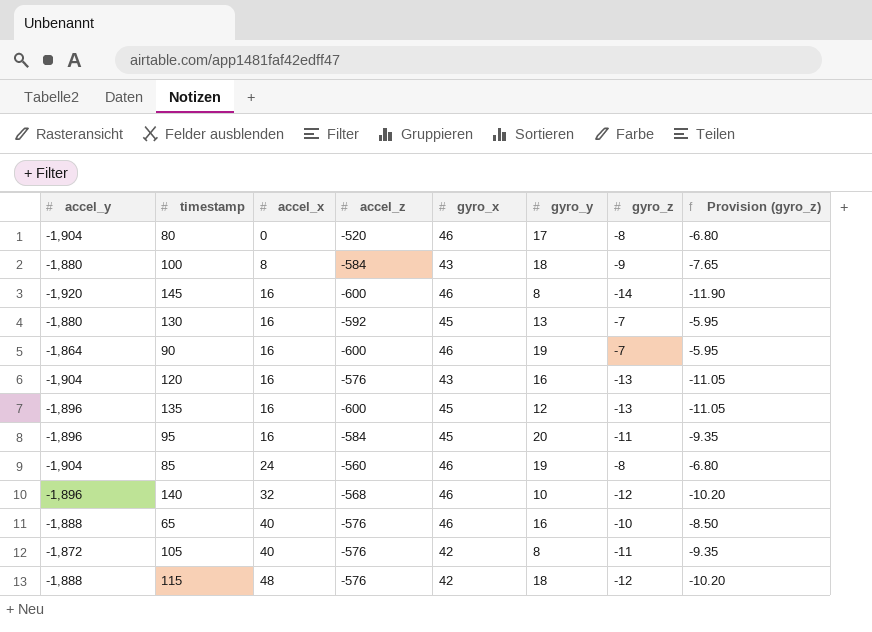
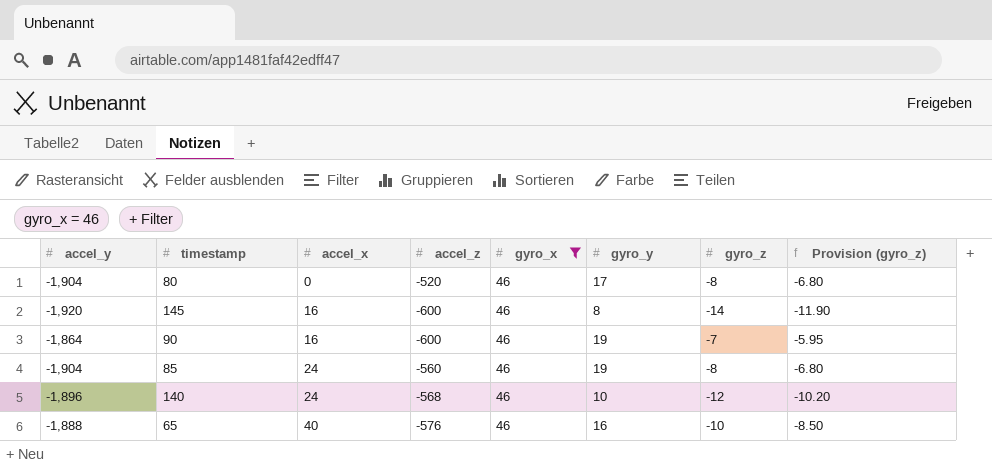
filter: none -> gyro_x = 46
140 | accel_x: 32 -> 24

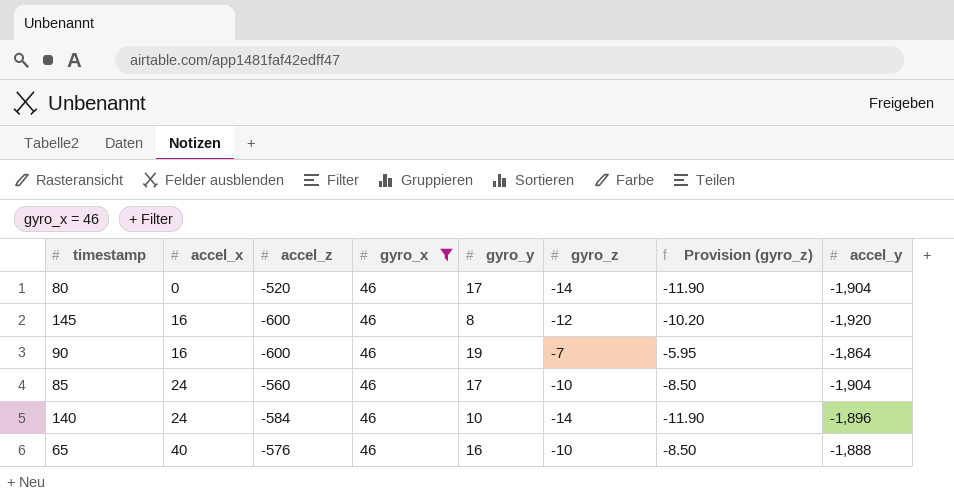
column accel_y | position: 1 -> 8
80 | gyro_z: -8 -> -14
80 | Provision (gyro_z): -6.80 -> -11.90
145 | gyro_z: -14 -> -12
145 | Provision (gyro_z): -11.90 -> -10.20
85 | gyro_y: 19 -> 17
85 | gyro_z: -8 -> -10
85 | Provision (gyro_z): -6.80 -> -8.50
140 | accel_z: -568 -> -584
140 | gyro_z: -12 -> -14
140 | Provision (gyro_z): -10.20 -> -11.90

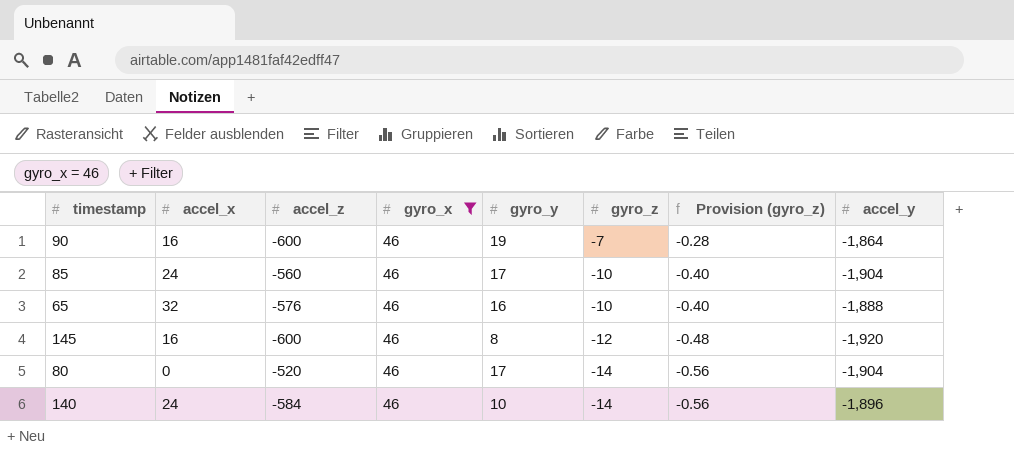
row order: accel_x ascending -> gyro_z descending
column Provision (gyro_z) | formula: [gyro_z] * 0.85 -> [gyro_z] * 0.04
65 | accel_x: 40 -> 32

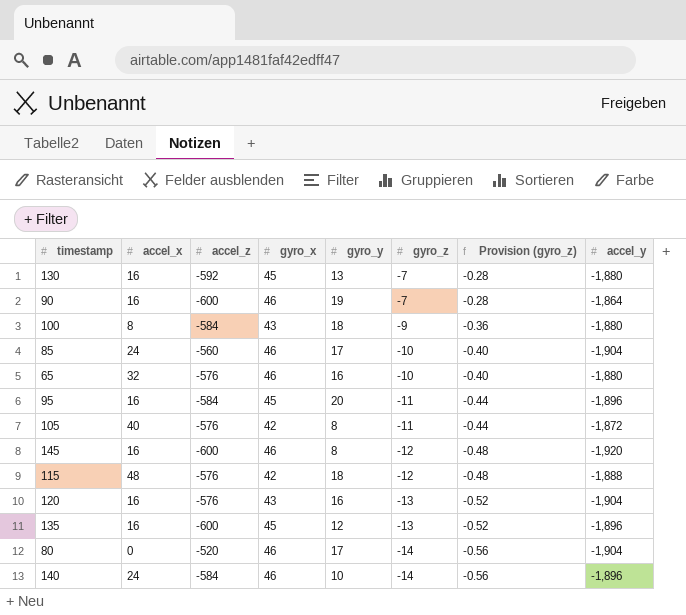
filter: gyro_x = 46 -> none
65 | accel_y: -1,888 -> -1,880

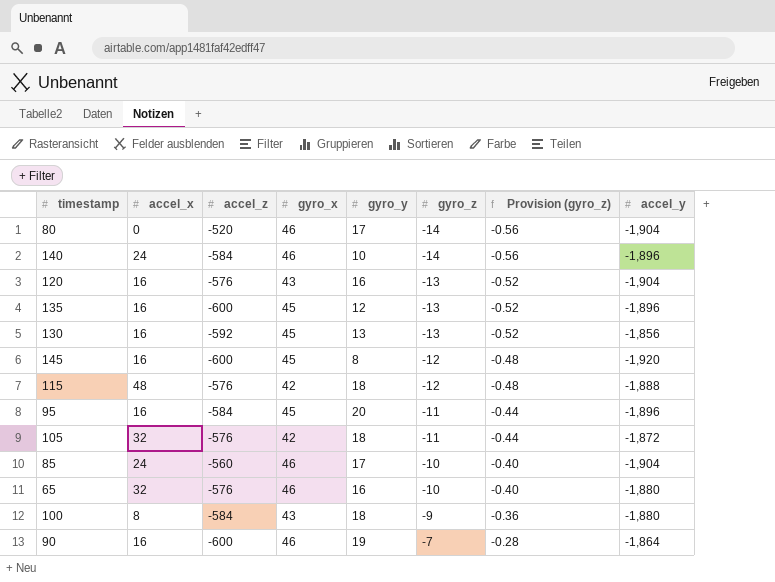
row order: gyro_z descending -> gyro_z ascending
130 | gyro_z: -7 -> -13
130 | Provision (gyro_z): -0.28 -> -0.52
130 | accel_y: -1,880 -> -1,856
145 | gyro_x: 46 -> 45
105 | accel_x: 40 -> 32
105 | gyro_y: 8 -> 18

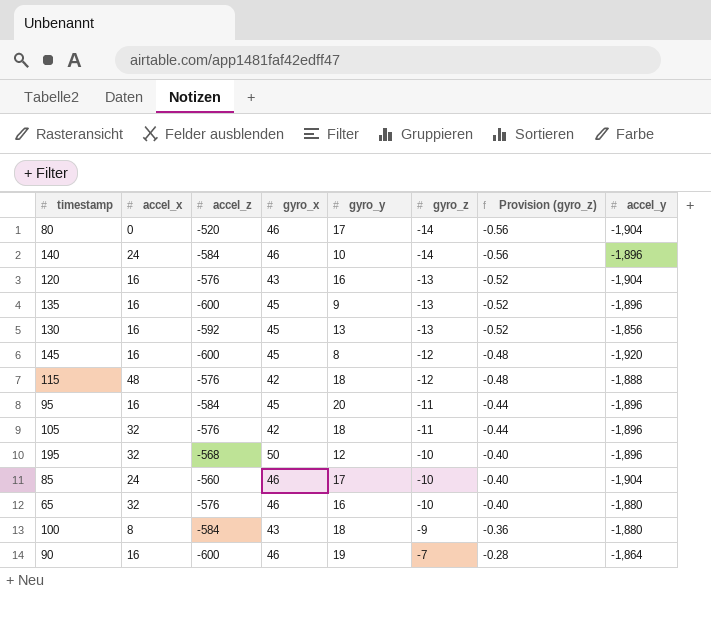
135 | gyro_y: 12 -> 9
105 | accel_y: -1,872 -> -1,896
row 195: none -> 32 | -568 | 50 | 12 | -10 | -0.40 | -1,896

